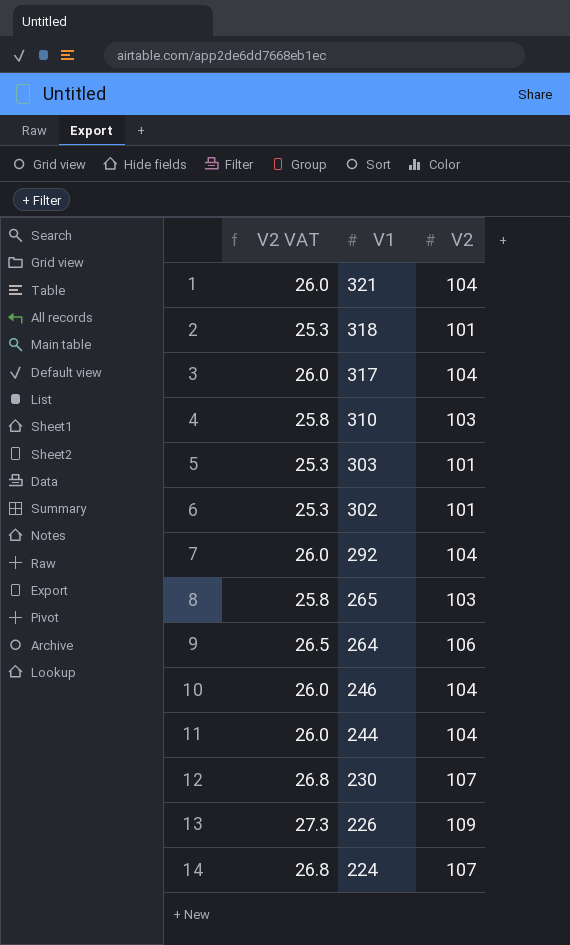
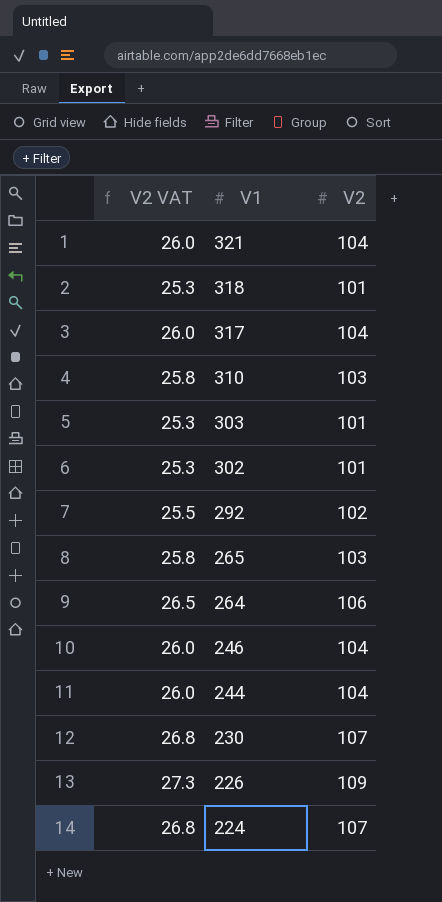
292 | V2 VAT: 26.0 -> 25.5
292 | V2: 104 -> 102

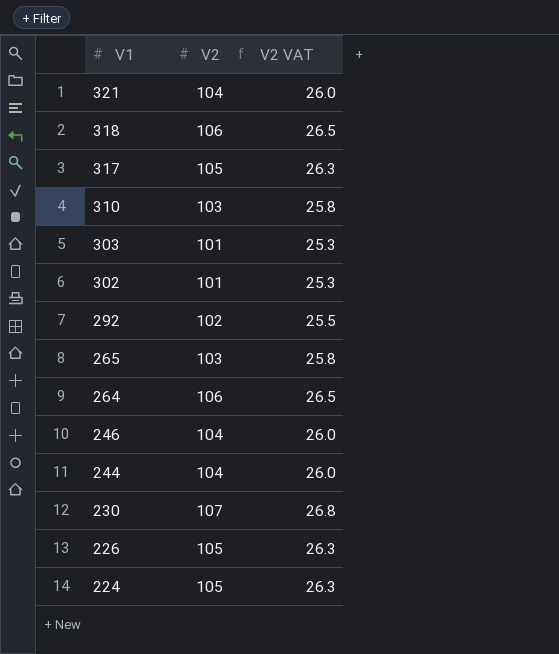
column V2 VAT | position: 1 -> 3
318 | V2: 101 -> 106
318 | V2 VAT: 25.3 -> 26.5
317 | V2: 104 -> 105
317 | V2 VAT: 26.0 -> 26.3
226 | V2: 109 -> 105
226 | V2 VAT: 27.3 -> 26.3
224 | V2: 107 -> 105
224 | V2 VAT: 26.8 -> 26.3

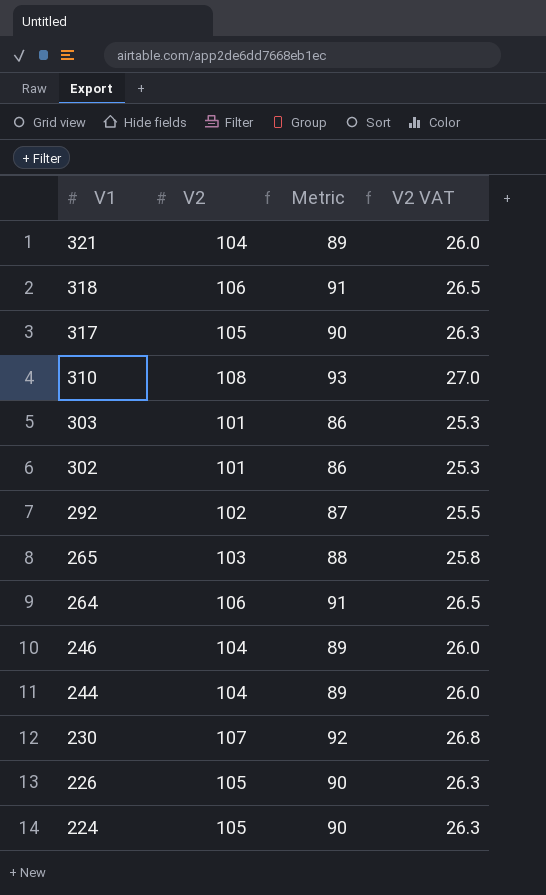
column Metric | formula: none -> [V2] - 15
310 | V2: 103 -> 108
310 | V2 VAT: 25.8 -> 27.0

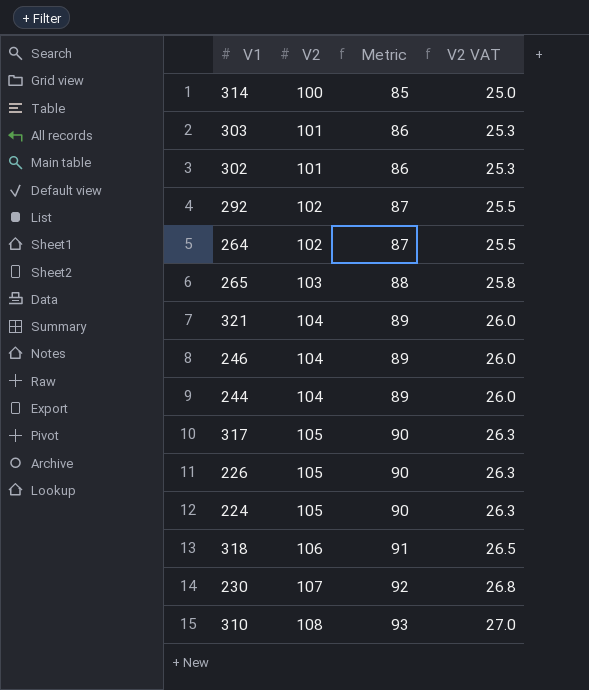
row order: V1 descending -> V2 ascending
row 314: none -> 100 | 85 | 25.0
264 | V2: 106 -> 102
264 | Metric: 91 -> 87
264 | V2 VAT: 26.5 -> 25.5

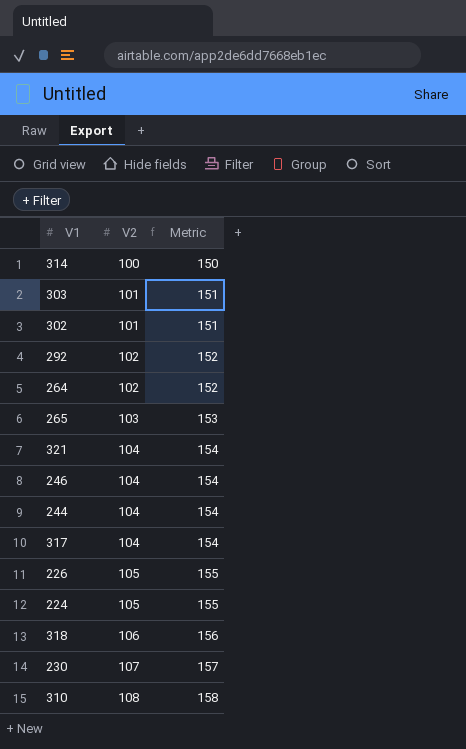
column V2 VAT | formula: [V2] * 0.25 -> none
column Metric | formula: [V2] - 15 -> [V2] + 50
317 | V2: 105 -> 104

